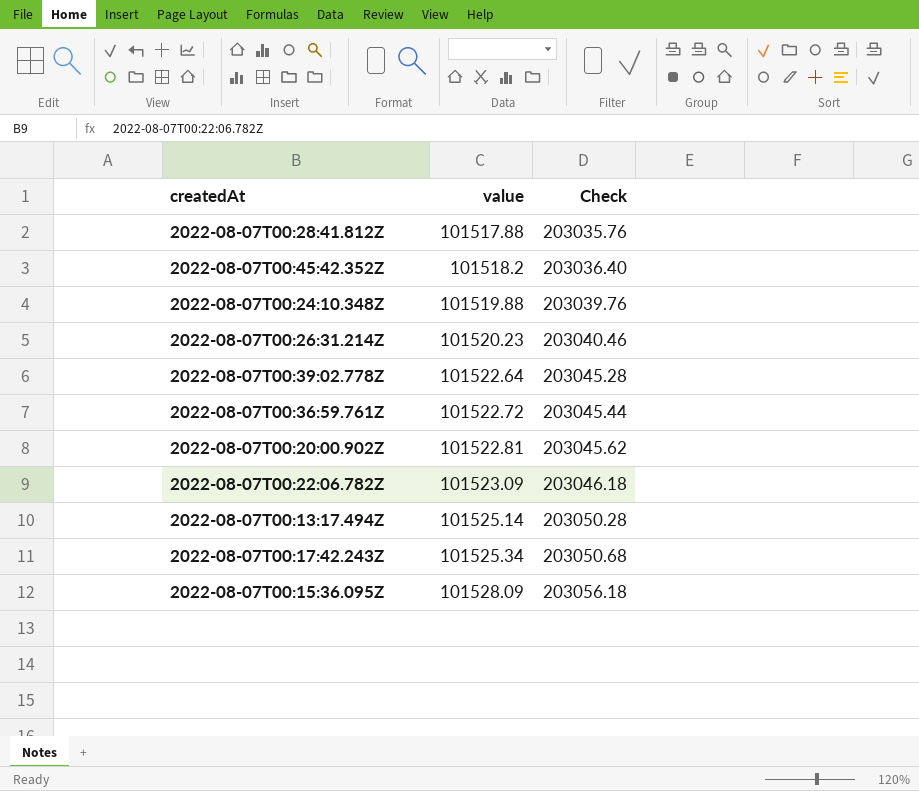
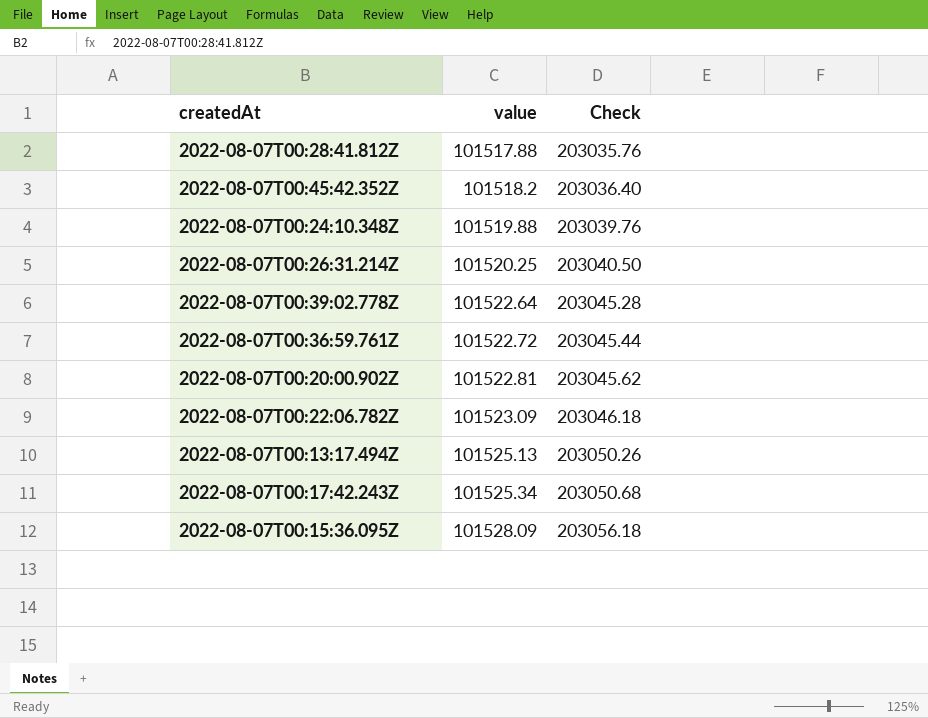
2022-08-07T00:26:31.214Z | value: 101520.23 -> 101520.25
2022-08-07T00:26:31.214Z | Check: 203040.46 -> 203040.50
2022-08-07T00:13:17.494Z | value: 101525.14 -> 101525.13
2022-08-07T00:13:17.494Z | Check: 203050.28 -> 203050.26

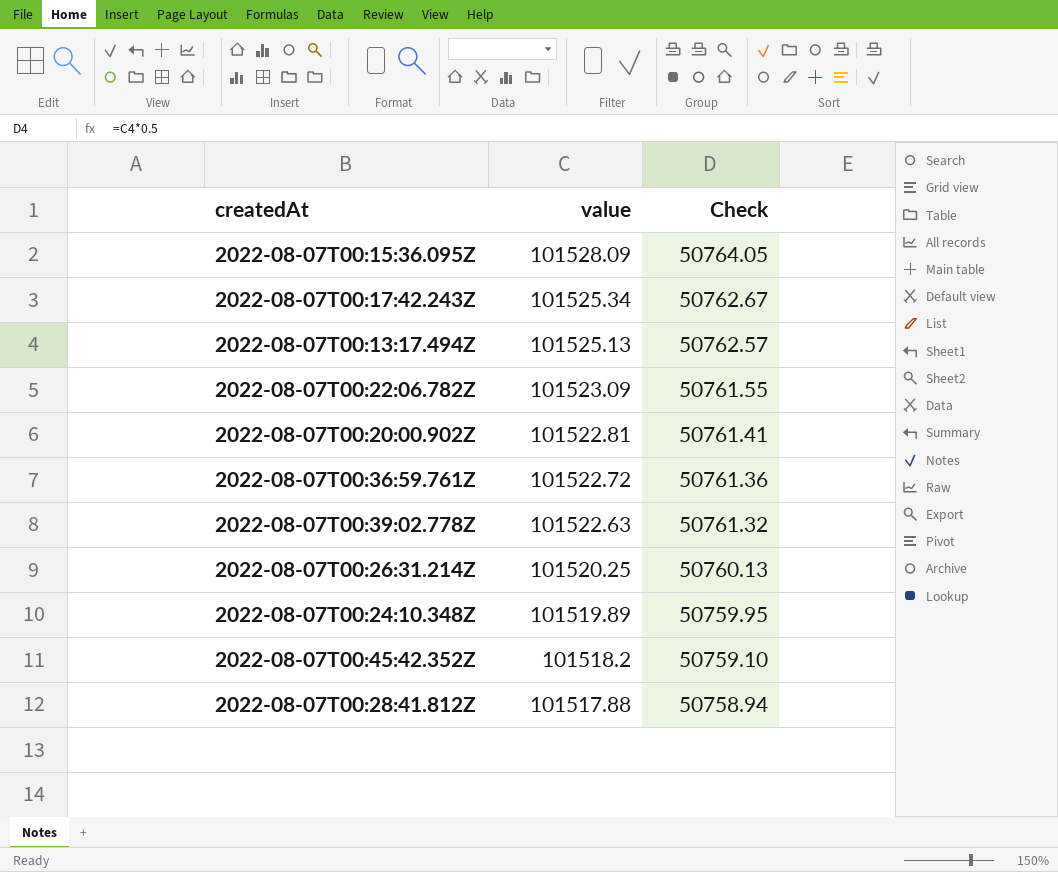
row order: value ascending -> value descending
column Check | formula: [value] * 2 -> [value] * 0.5
2022-08-07T00:39:02.778Z | value: 101522.64 -> 101522.63
2022-08-07T00:24:10.348Z | value: 101519.88 -> 101519.89

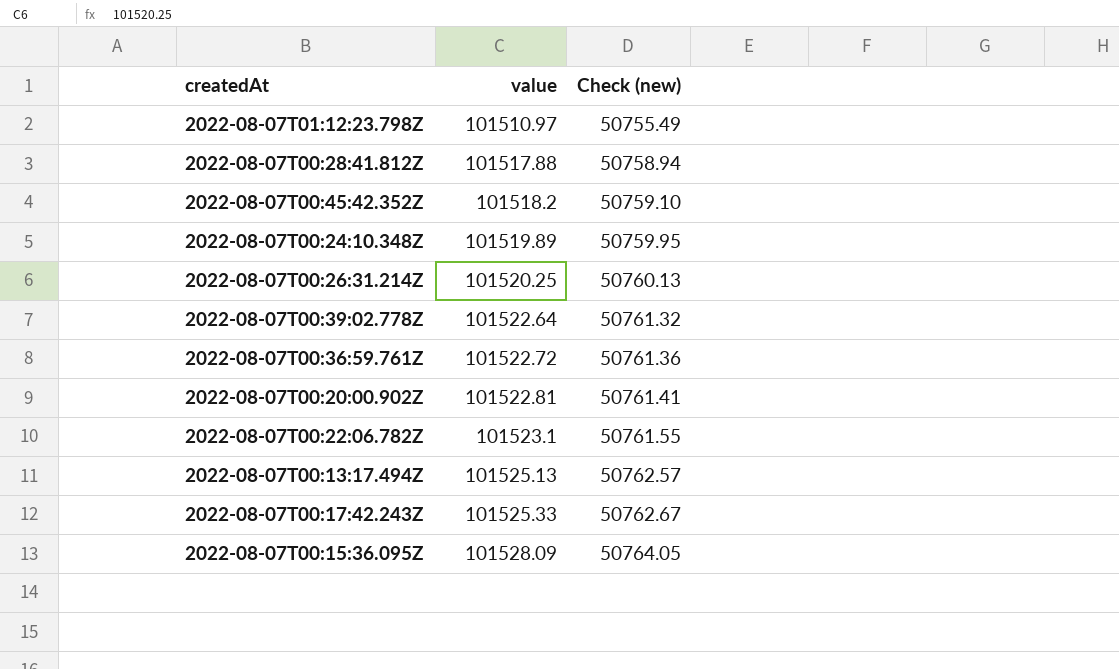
row order: value descending -> value ascending
column name: Check -> Check (new)
row 2022-08-07T01:12:23.798Z: none -> 101510.97 | 50755.49
2022-08-07T00:39:02.778Z | value: 101522.63 -> 101522.64
2022-08-07T00:22:06.782Z | value: 101523.09 -> 101523.1
2022-08-07T00:17:42.243Z | value: 101525.34 -> 101525.33

